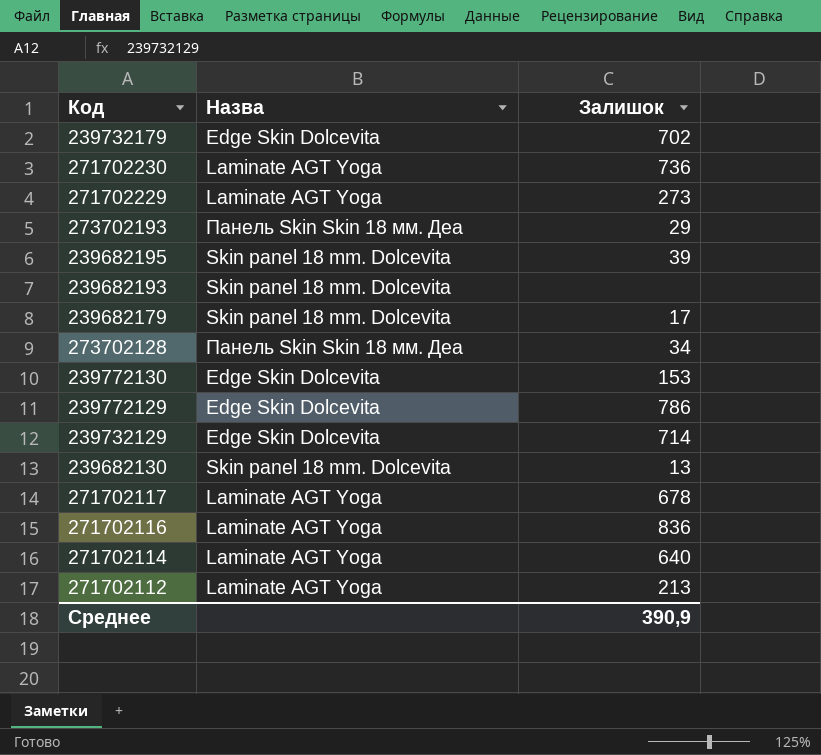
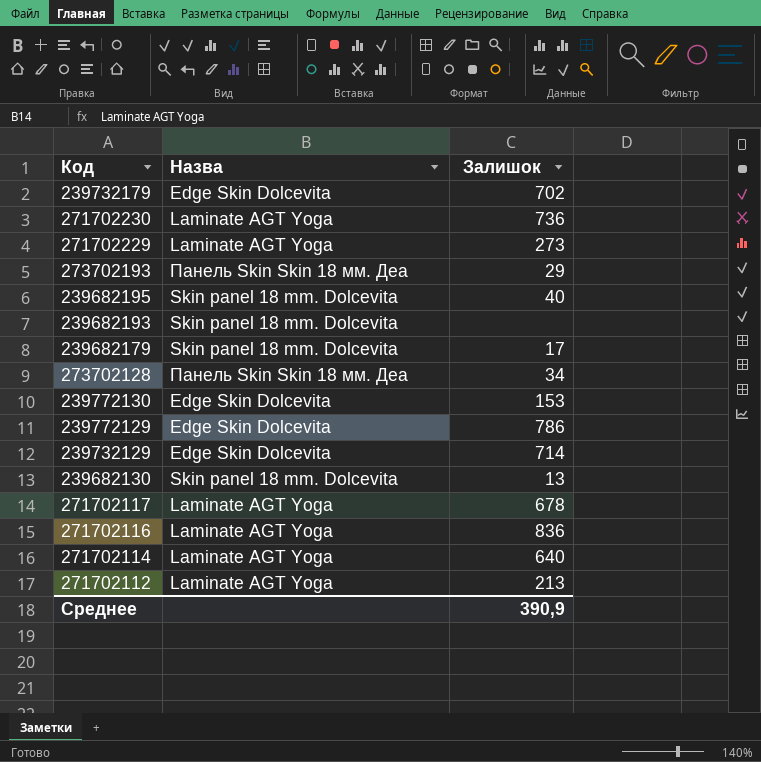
239682195 | Залишок: 39 -> 40

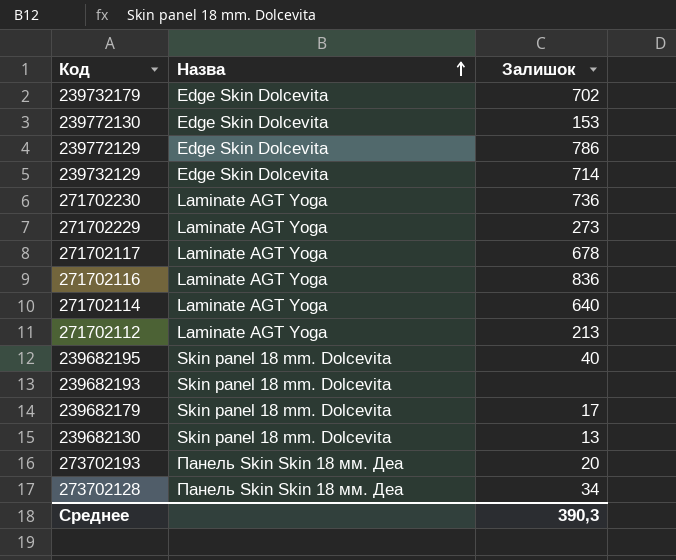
row order: none -> Назва ascending
273702193 | Залишок: 29 -> 20
Среднее | Залишок: 390,9 -> 390,3

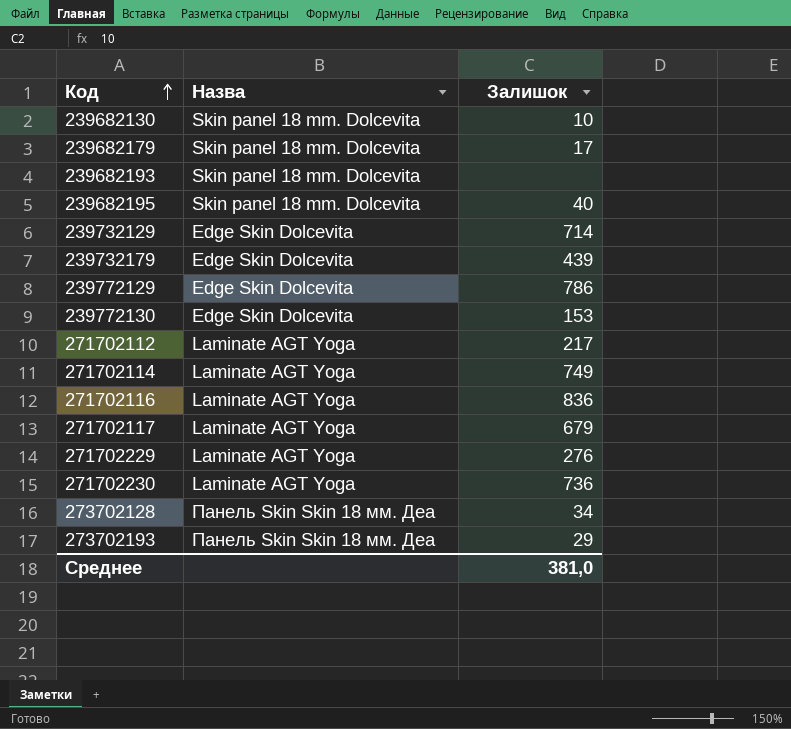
row order: Назва ascending -> Код ascending
239682130 | Залишок: 13 -> 10
239732179 | Залишок: 702 -> 439
271702112 | Залишок: 213 -> 217
271702114 | Залишок: 640 -> 749
271702117 | Залишок: 678 -> 679
271702229 | Залишок: 273 -> 276
273702193 | Залишок: 20 -> 29
Среднее | Залишок: 390,3 -> 381,0

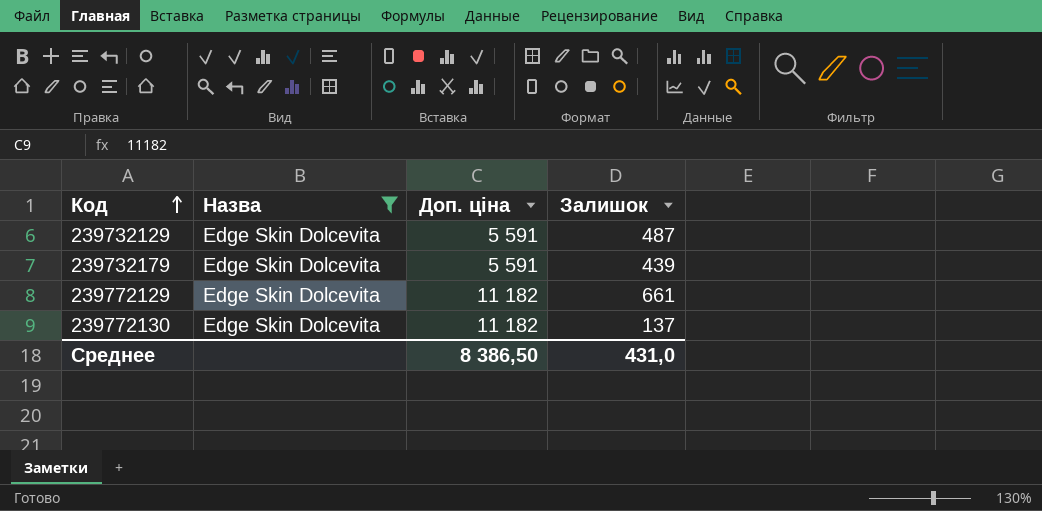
filter: none -> Назва = Edge Skin Dolcevita
column Доп. ціна | position: none -> 3
239732129 | Залишок: 714 -> 487
239772129 | Залишок: 786 -> 661
239772130 | Залишок: 153 -> 137
Среднее | Залишок: 381,0 -> 431,0

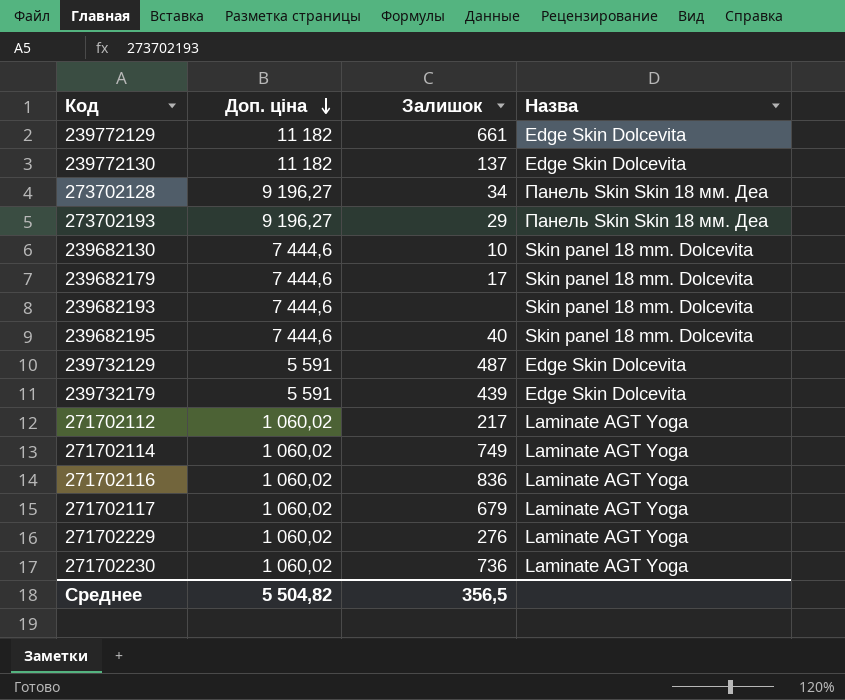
filter: Назва = Edge Skin Dolcevita -> none
row order: Код ascending -> Доп. ціна descending
column Назва | position: 2 -> 4
Среднее | Доп. ціна: 8 386,50 -> 5 504,82
Среднее | Залишок: 431,0 -> 356,5

